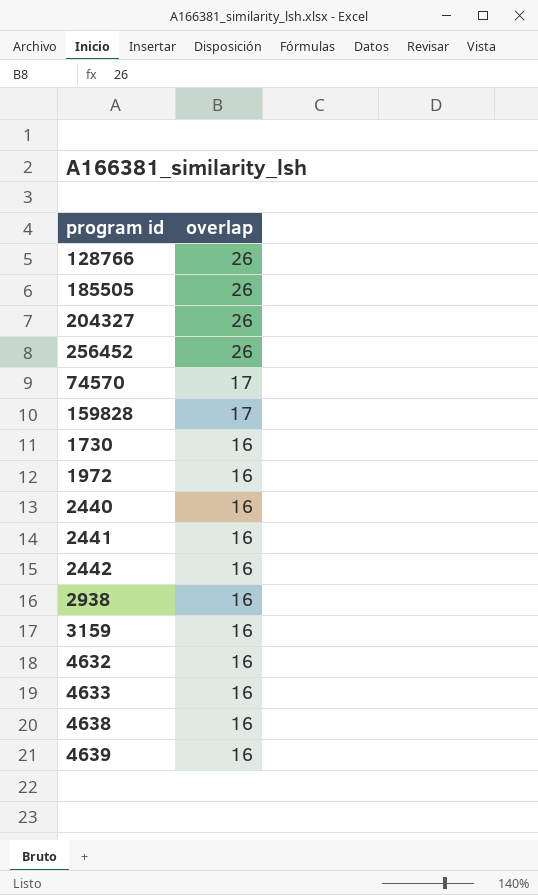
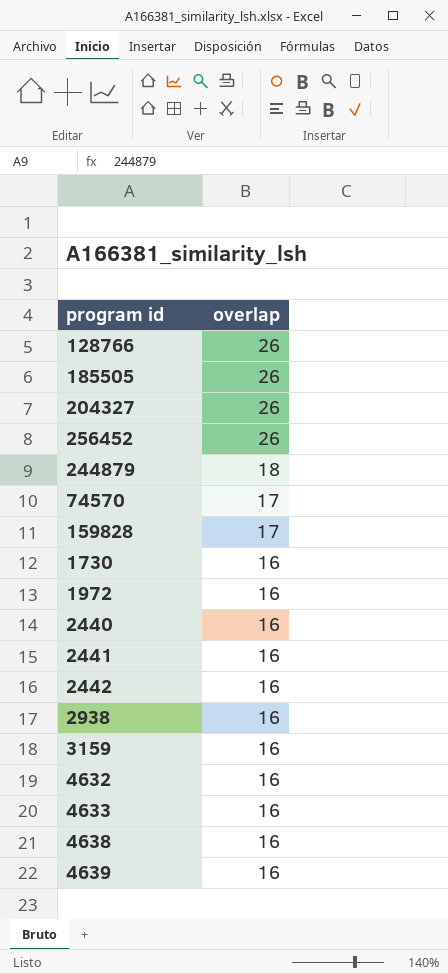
row 244879: none -> 18

